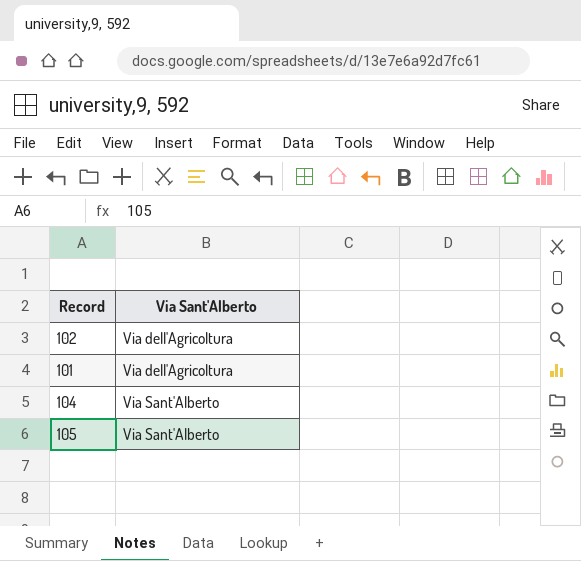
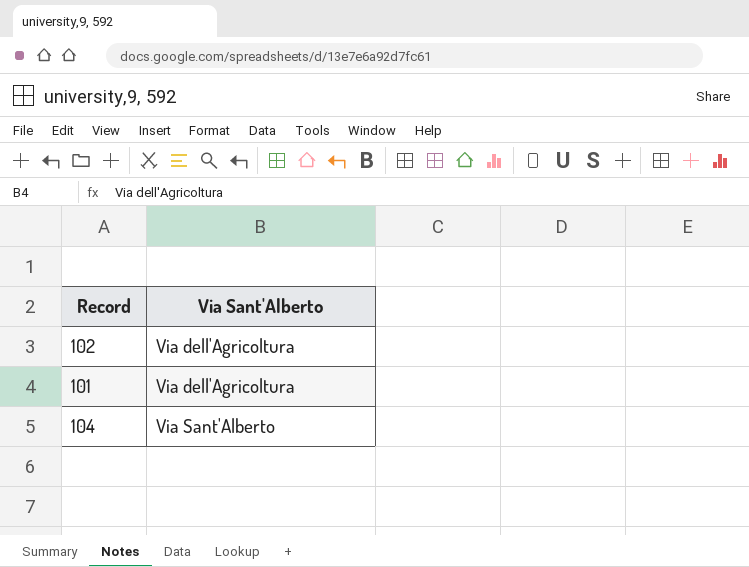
row 105: Via Sant'Alberto -> none

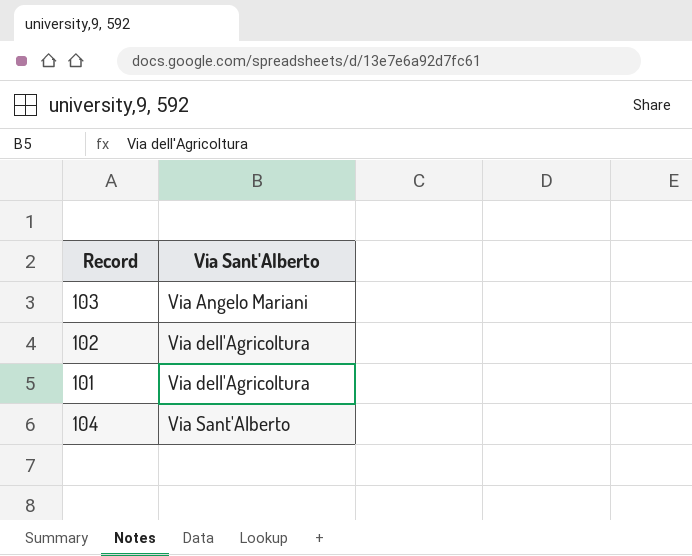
row 103: none -> Via Angelo Mariani

